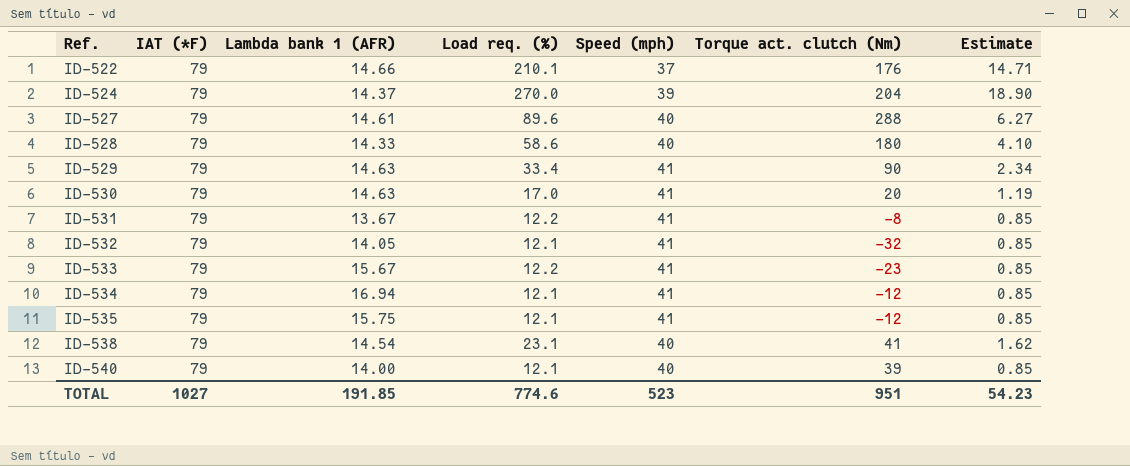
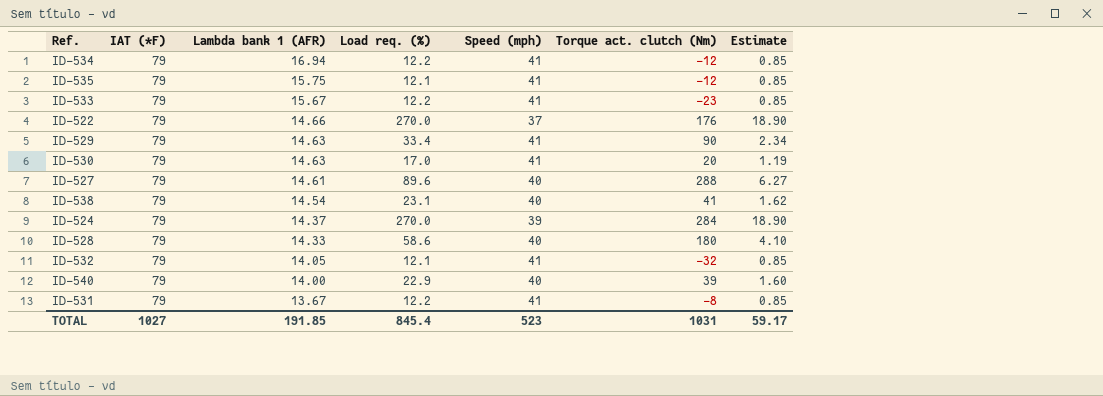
row order: Ref. ascending -> Lambda bank 1 (AFR) descending
ID-534 | Load req. (%): 12.1 -> 12.2
ID-522 | Load req. (%): 210.1 -> 270.0
ID-522 | Estimate: 14.71 -> 18.90
ID-524 | Torque act. clutch (Nm): 204 -> 284
ID-540 | Load req. (%): 12.1 -> 22.9
ID-540 | Estimate: 0.85 -> 1.60
TOTAL | Load req. (%): 774.6 -> 845.4
TOTAL | Torque act. clutch (Nm): 951 -> 1031
TOTAL | Estimate: 54.23 -> 59.17

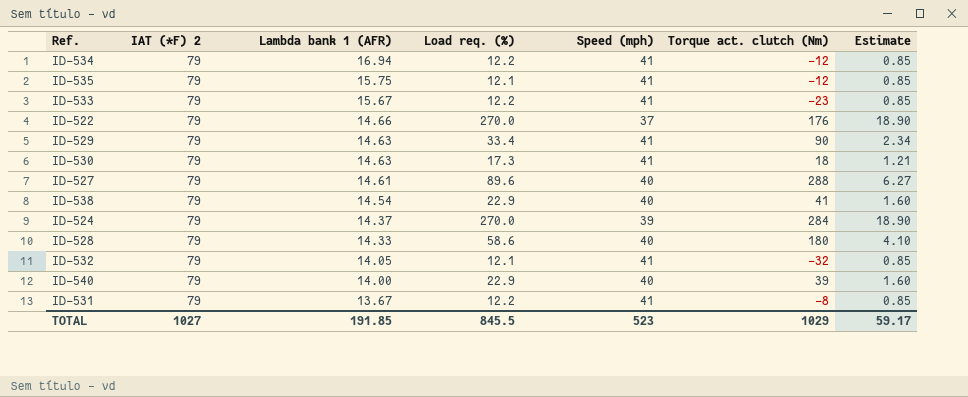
column name: IAT (*F) -> IAT (*F) 2
ID-530 | Load req. (%): 17.0 -> 17.3
ID-530 | Torque act. clutch (Nm): 20 -> 18
ID-530 | Estimate: 1.19 -> 1.21
ID-538 | Load req. (%): 23.1 -> 22.9
ID-538 | Estimate: 1.62 -> 1.60
TOTAL | Load req. (%): 845.4 -> 845.5
TOTAL | Torque act. clutch (Nm): 1031 -> 1029

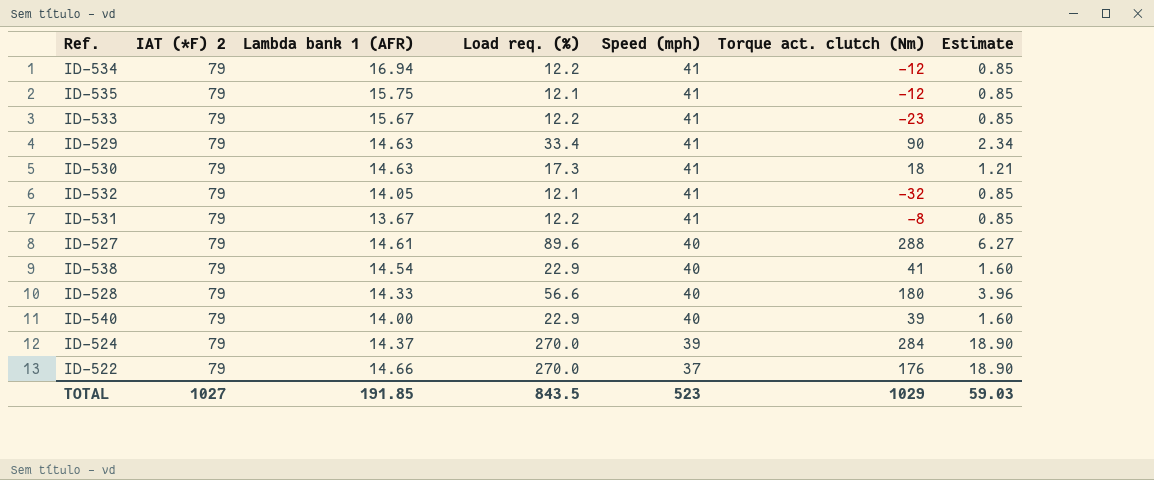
row order: Lambda bank 1 (AFR) descending -> Speed (mph) descending
ID-528 | Load req. (%): 58.6 -> 56.6
ID-528 | Estimate: 4.10 -> 3.96
TOTAL | Load req. (%): 845.5 -> 843.5
TOTAL | Estimate: 59.17 -> 59.03

